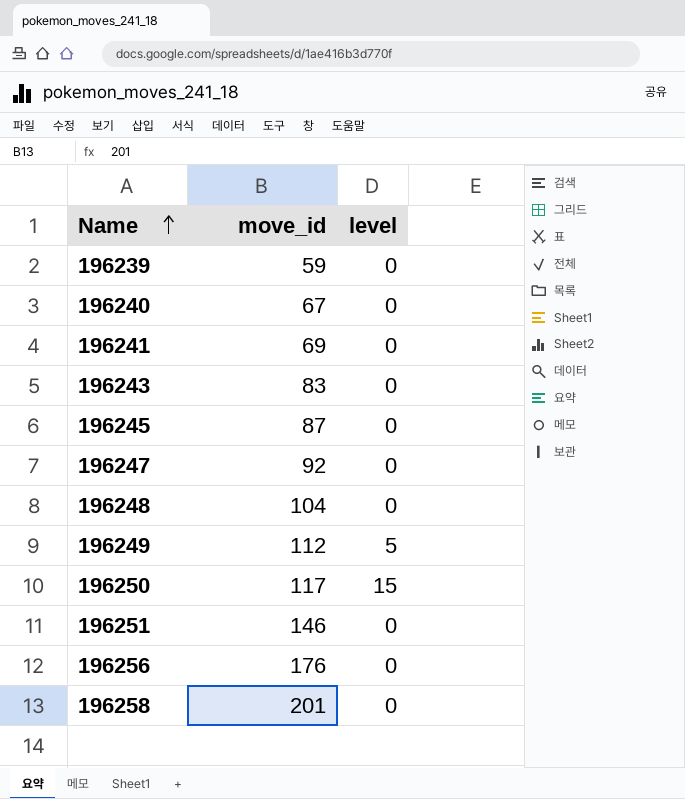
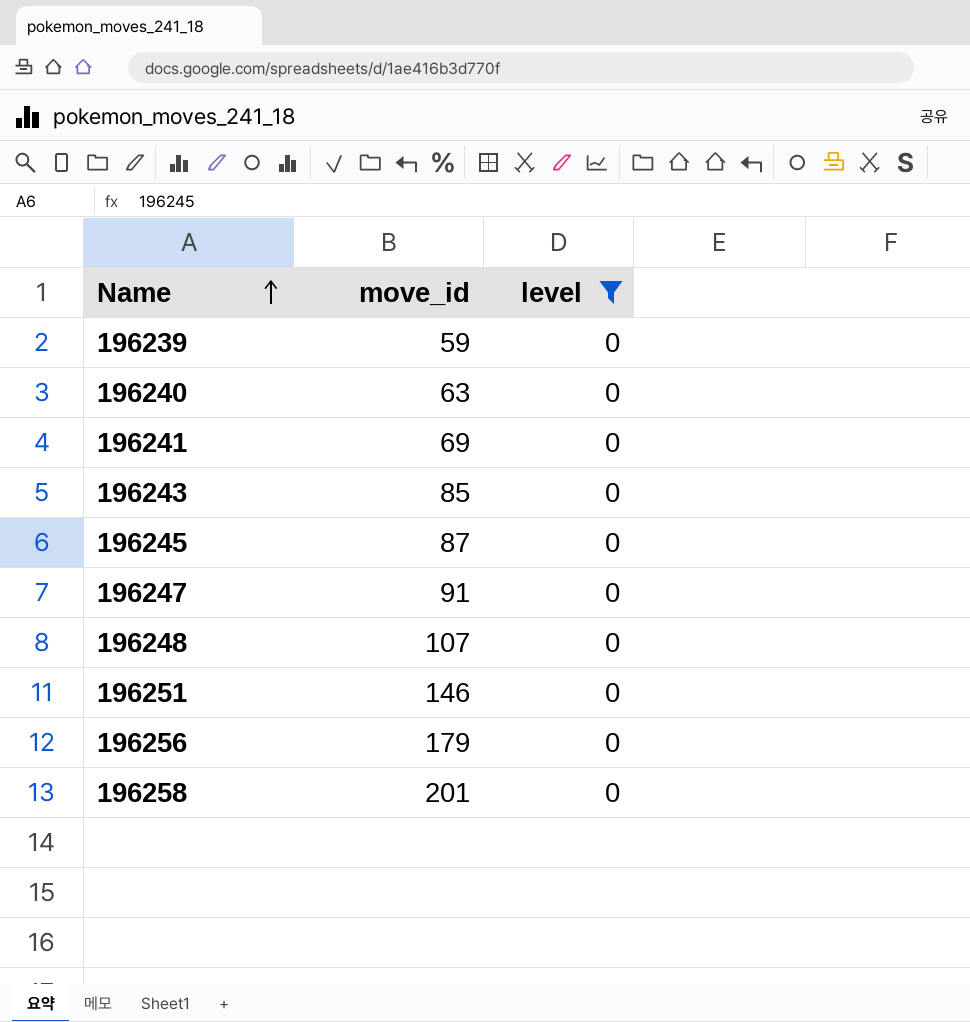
filter: none -> level = 0
196240 | move_id: 67 -> 63
196243 | move_id: 83 -> 85
196247 | move_id: 92 -> 91
196248 | move_id: 104 -> 107
196256 | move_id: 176 -> 179

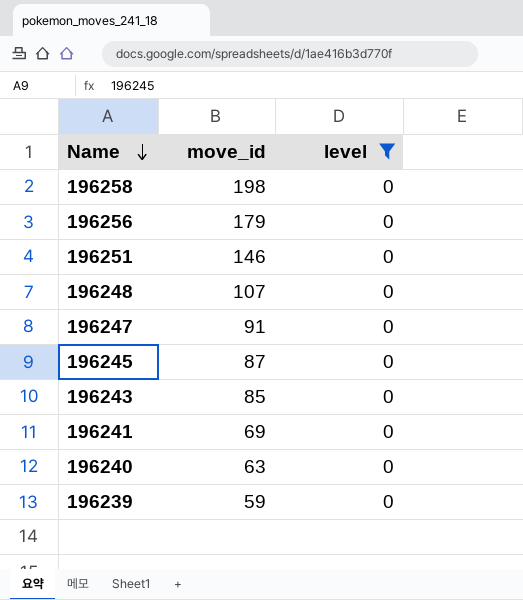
row order: Name ascending -> Name descending
196258 | move_id: 201 -> 198

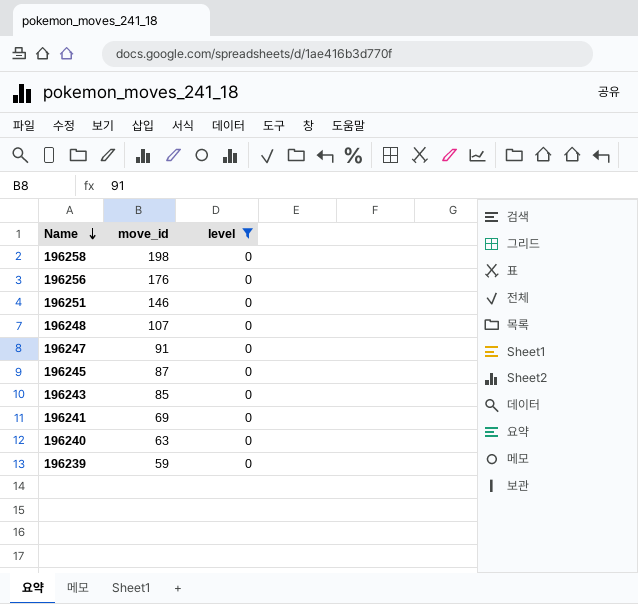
196256 | move_id: 179 -> 176

